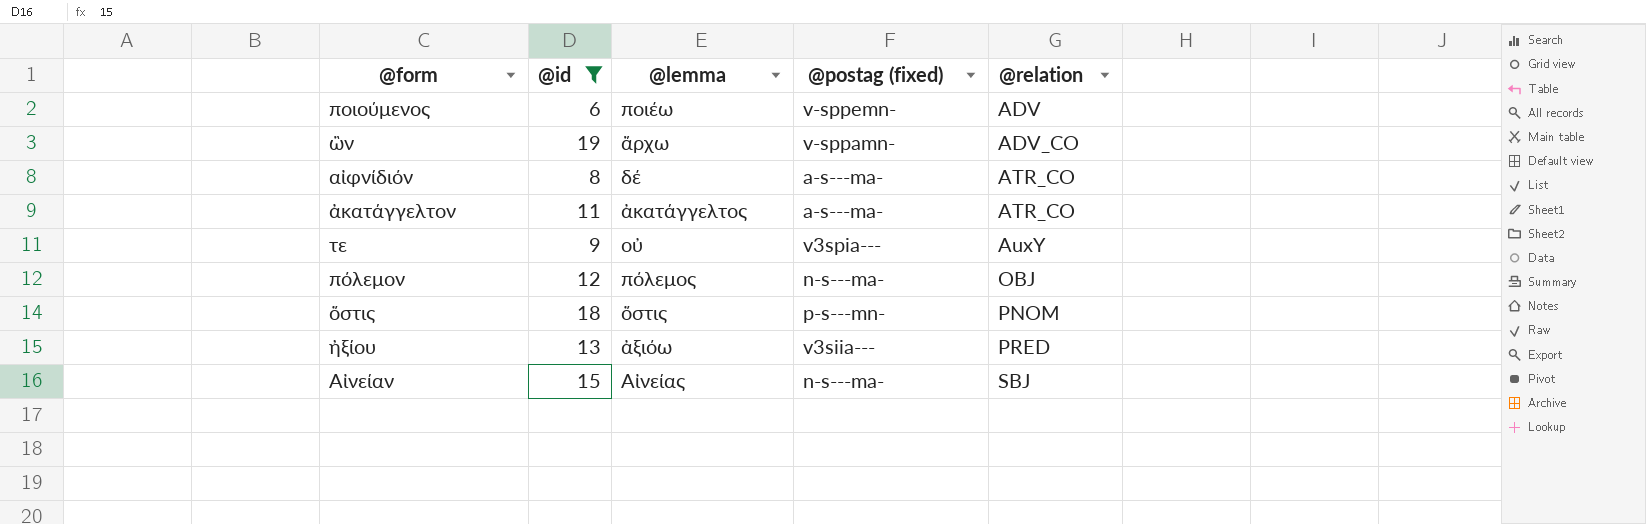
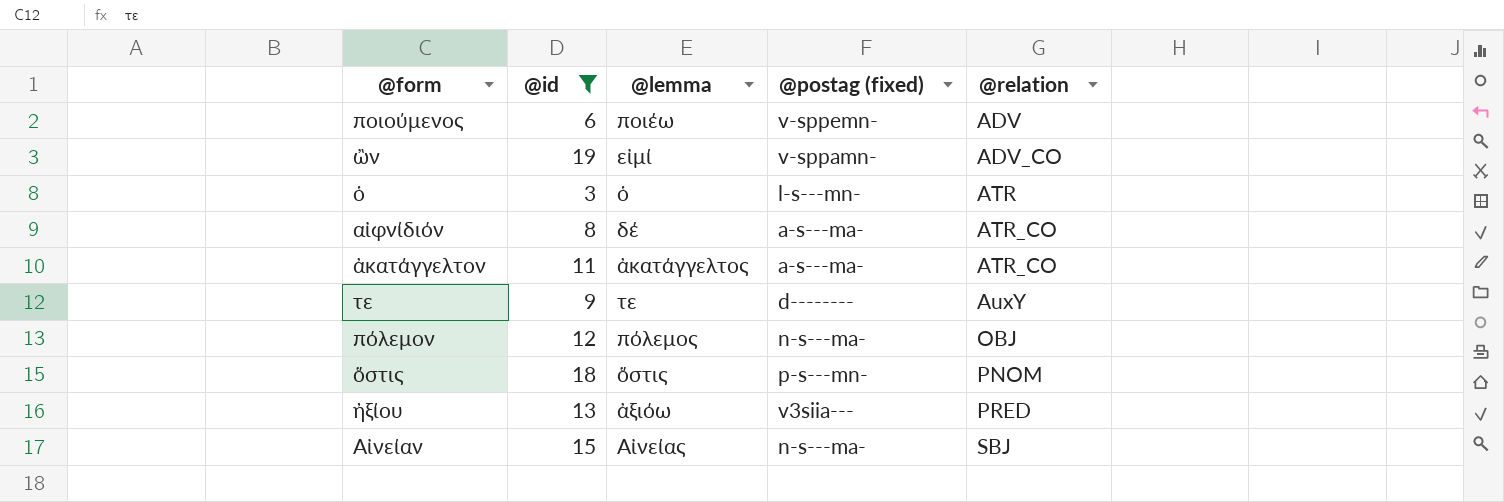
ὢν | @lemma: ἄρχω -> εἰμί
row ὁ: none -> 3 | ὁ | l-s---mn- | ATR
τε | @lemma: οὐ -> τε
τε | @postag (fixed): v3spia--- -> d--------

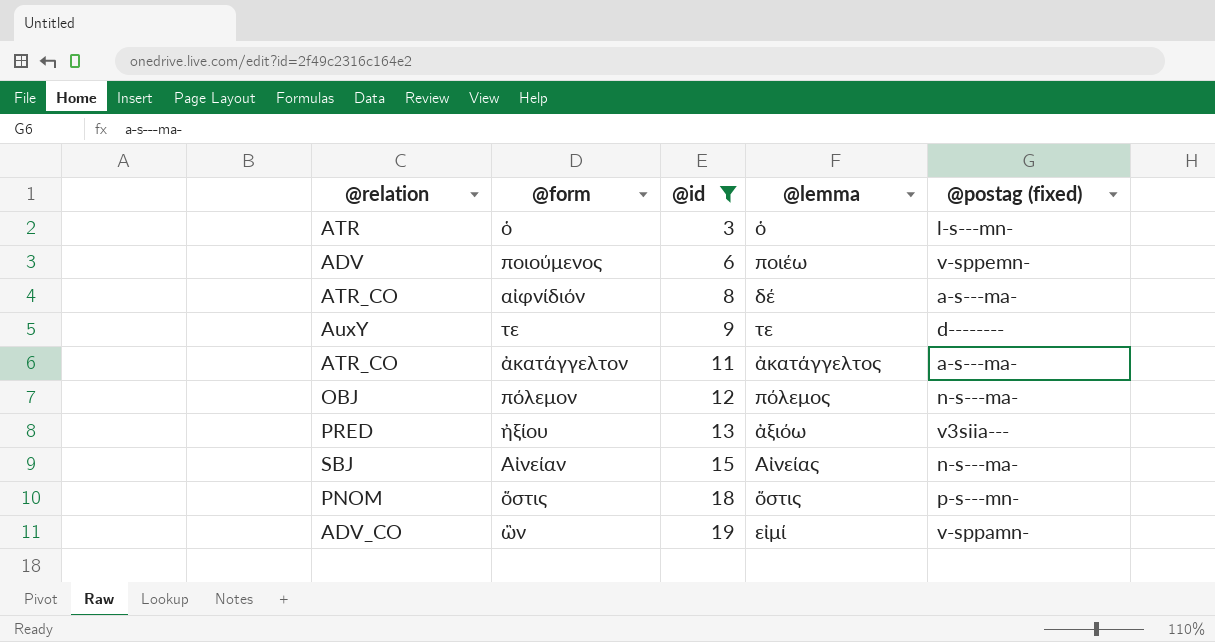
row order: @relation ascending -> @id ascending
column @relation | position: 5 -> 1

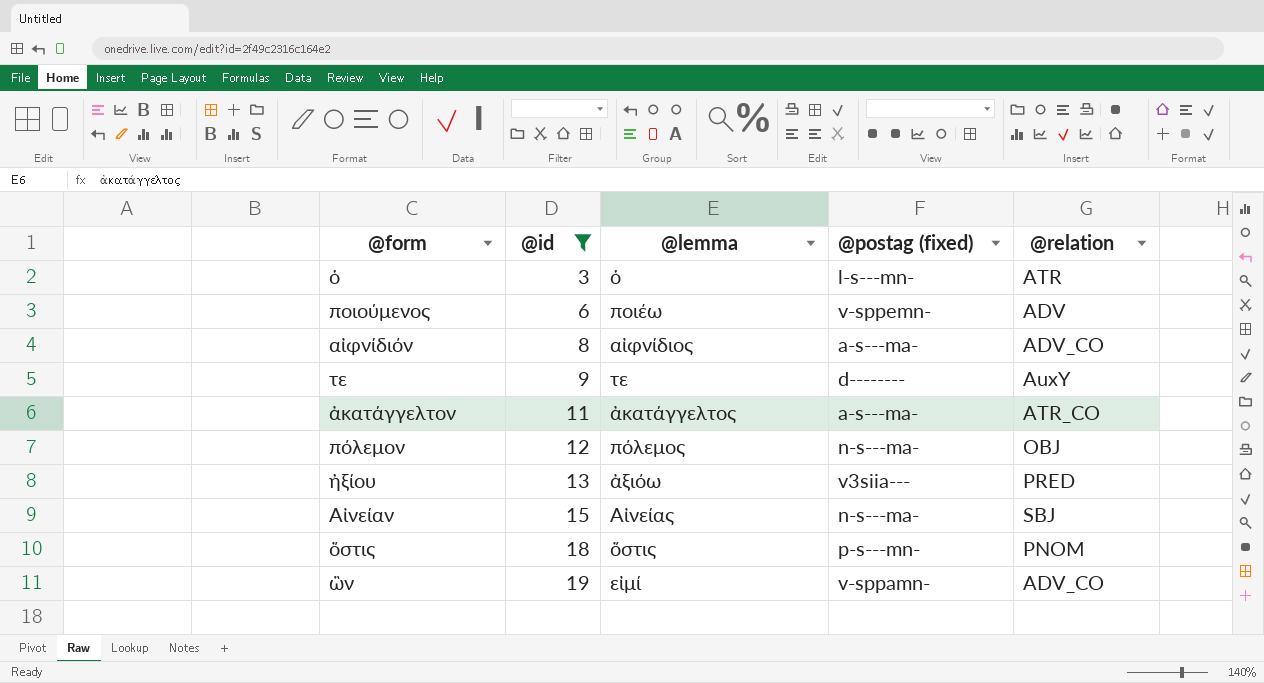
column @relation | position: 1 -> 5
αἰφνίδιόν | @lemma: δέ -> αἰφνίδιος
αἰφνίδιόν | @relation: ATR_CO -> ADV_CO

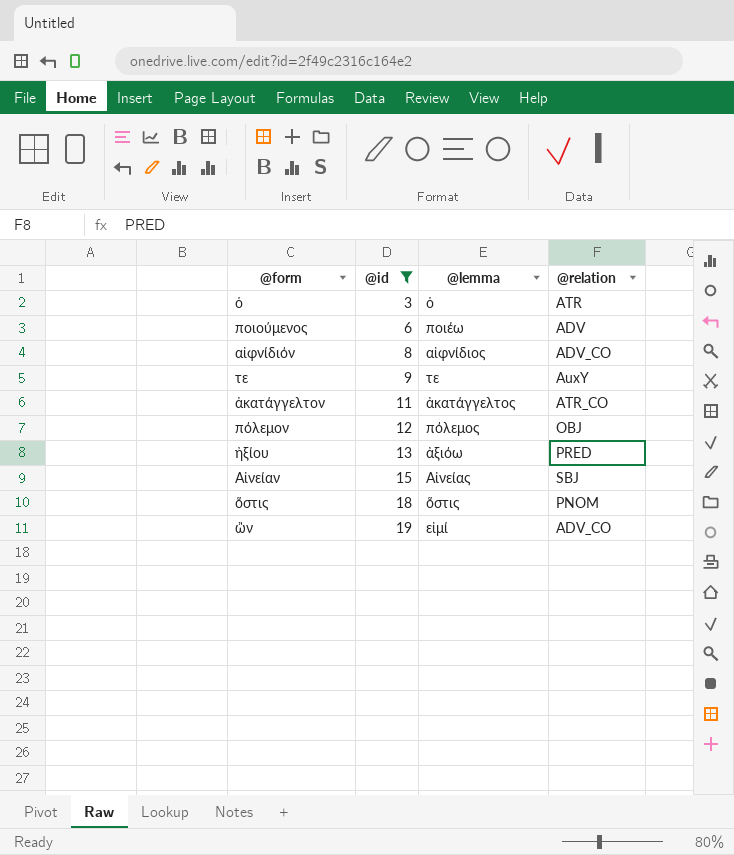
column @postag (fixed) | position: 4 -> none

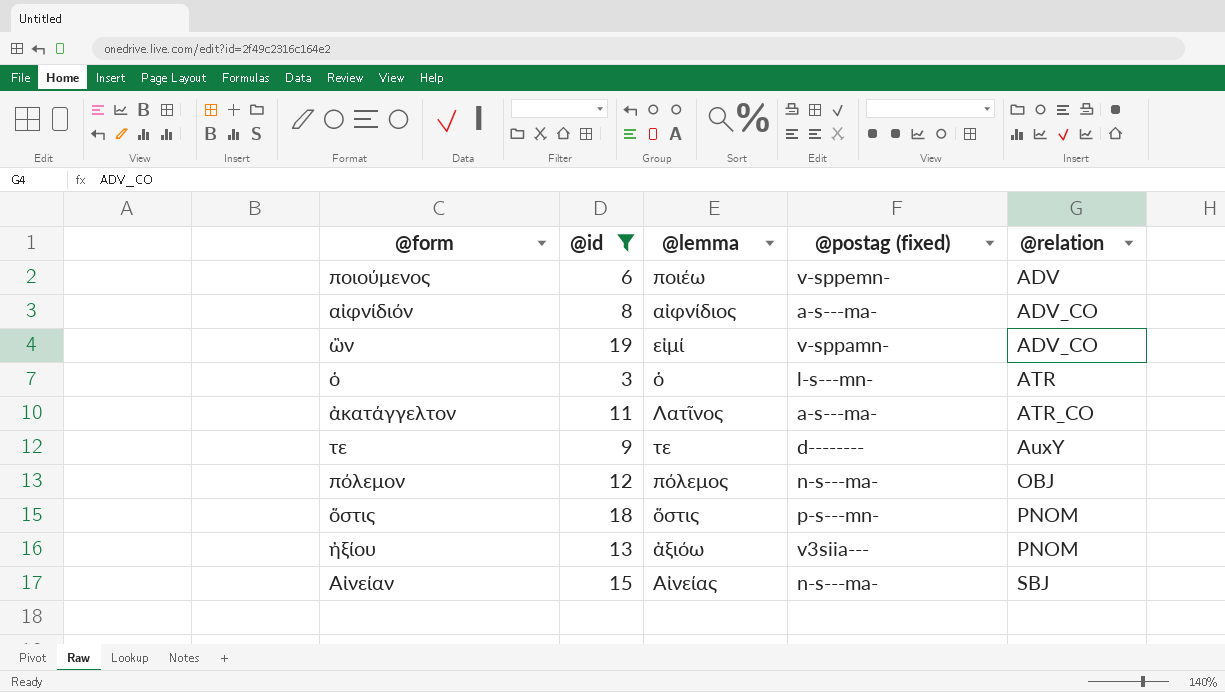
row order: @id ascending -> @relation ascending
column @postag (fixed) | position: none -> 4
ἀκατάγγελτον | @lemma: ἀκατάγγελτος -> Λατῖνος
ἠξίου | @relation: PRED -> PNOM

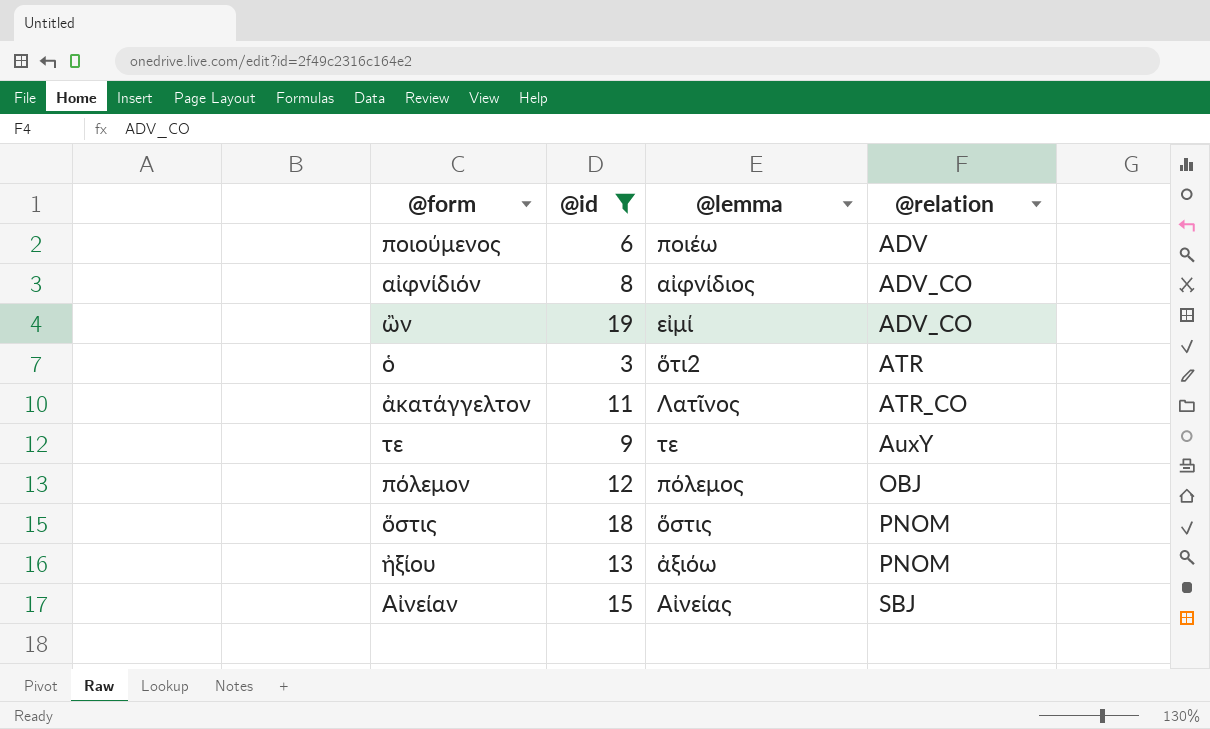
column @postag (fixed) | position: 4 -> none
ὁ | @lemma: ὁ -> ὅτι2

